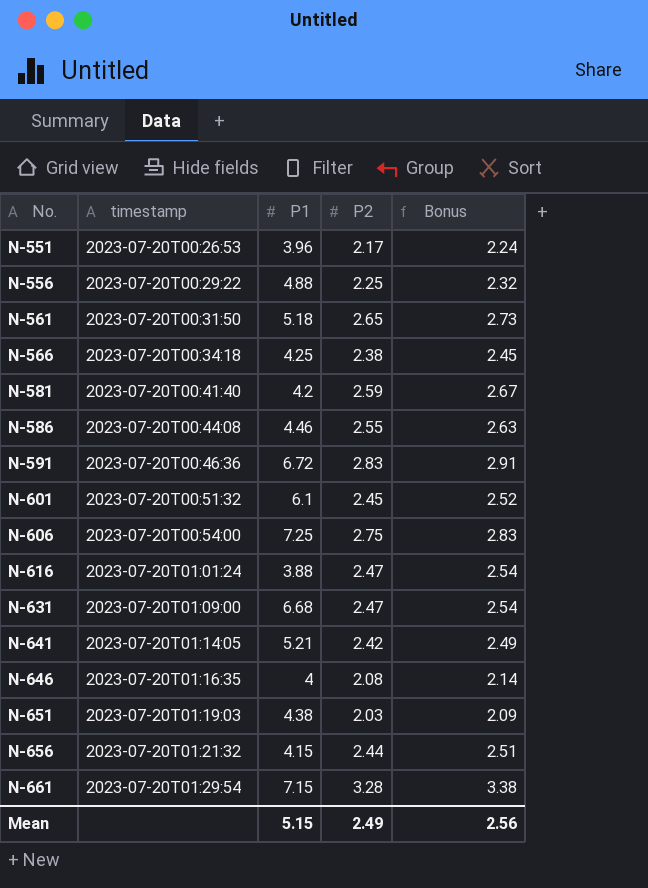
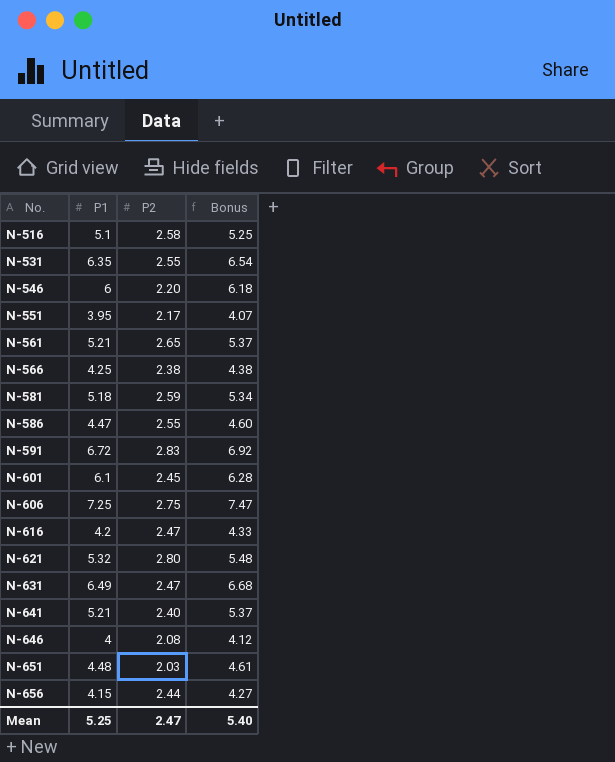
column timestamp | position: 2 -> none
column Bonus | formula: [P2] * 1.03 -> [P1] * 1.03
row N-556: 2023-07-20T00:29:22 | 4.88 | 2.25 | 2.32 -> none
row N-661: 2023-07-20T01:29:54 | 7.15 | 3.28 | 3.38 -> none
row N-516: none -> 5.1 | 2.58 | 5.25
row N-531: none -> 6.35 | 2.55 | 6.54
row N-546: none -> 6 | 2.20 | 6.18
N-551 | P1: 3.96 -> 3.95
N-561 | P1: 5.18 -> 5.21
N-581 | P1: 4.2 -> 5.18
N-586 | P1: 4.46 -> 4.47
N-616 | P1: 3.88 -> 4.2
row N-621: none -> 5.32 | 2.80 | 5.48
N-631 | P1: 6.68 -> 6.49
N-641 | P2: 2.42 -> 2.40
N-651 | P1: 4.38 -> 4.48
Mean | P1: 5.15 -> 5.25
Mean | P2: 2.49 -> 2.47
Mean | Bonus: 2.56 -> 5.40

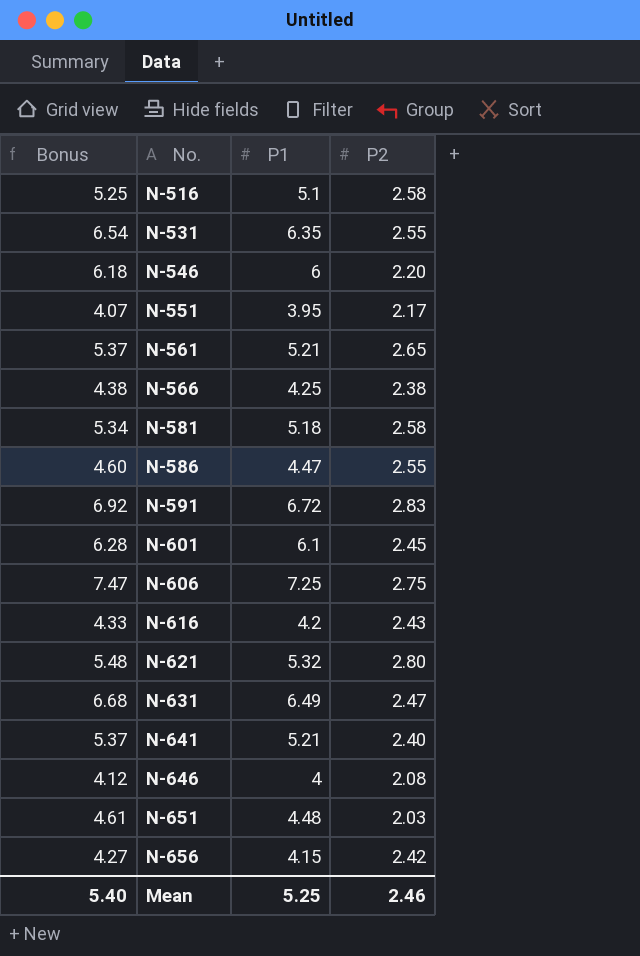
column Bonus | position: 4 -> 1
N-581 | P2: 2.59 -> 2.58
N-616 | P2: 2.47 -> 2.43
N-656 | P2: 2.44 -> 2.42
Mean | P2: 2.47 -> 2.46

